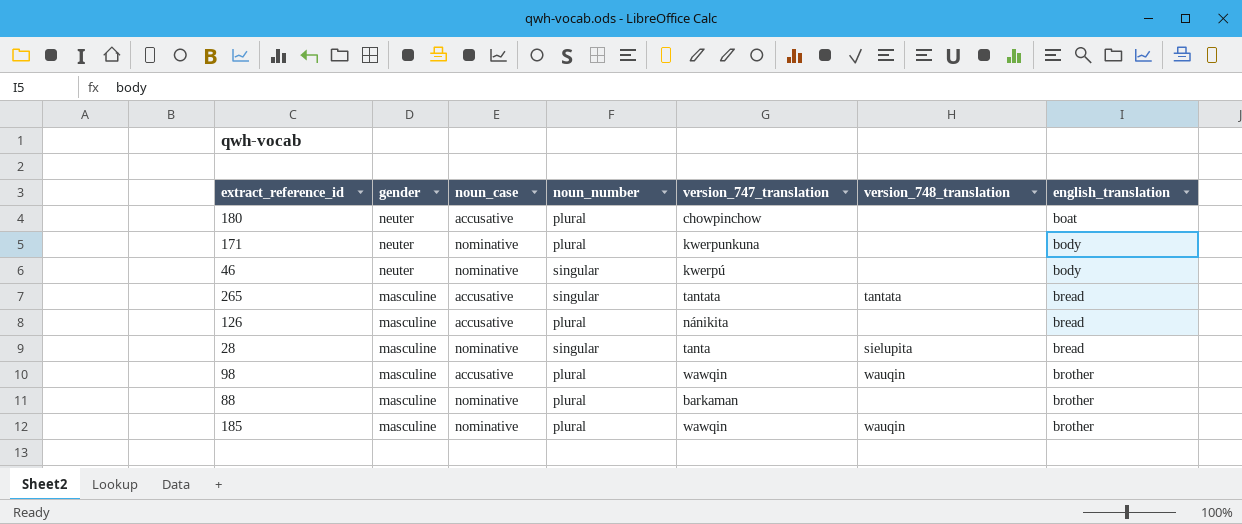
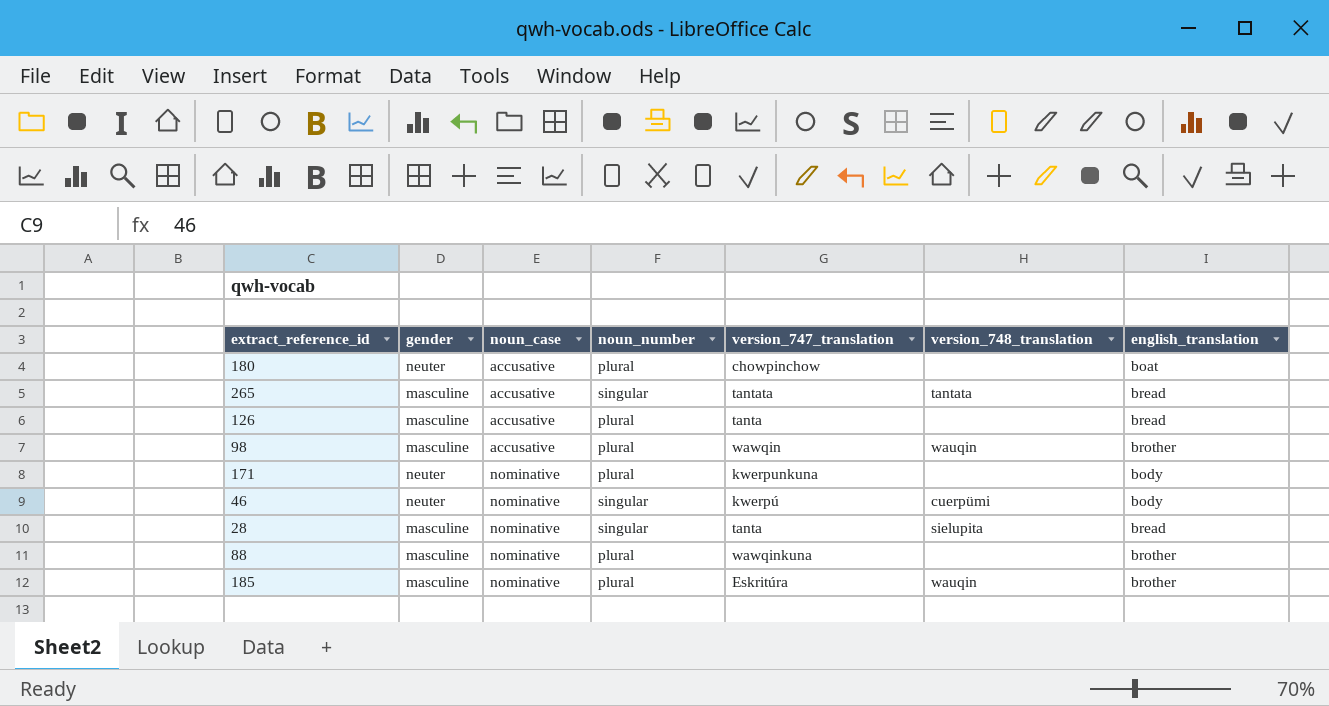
row order: gender descending -> noun_case ascending
126 | version_747_translation: nánikita -> tanta
46 | version_748_translation: none -> cuerpümi
88 | version_747_translation: barkaman -> wawqinkuna
185 | version_747_translation: wawqin -> Eskritúra

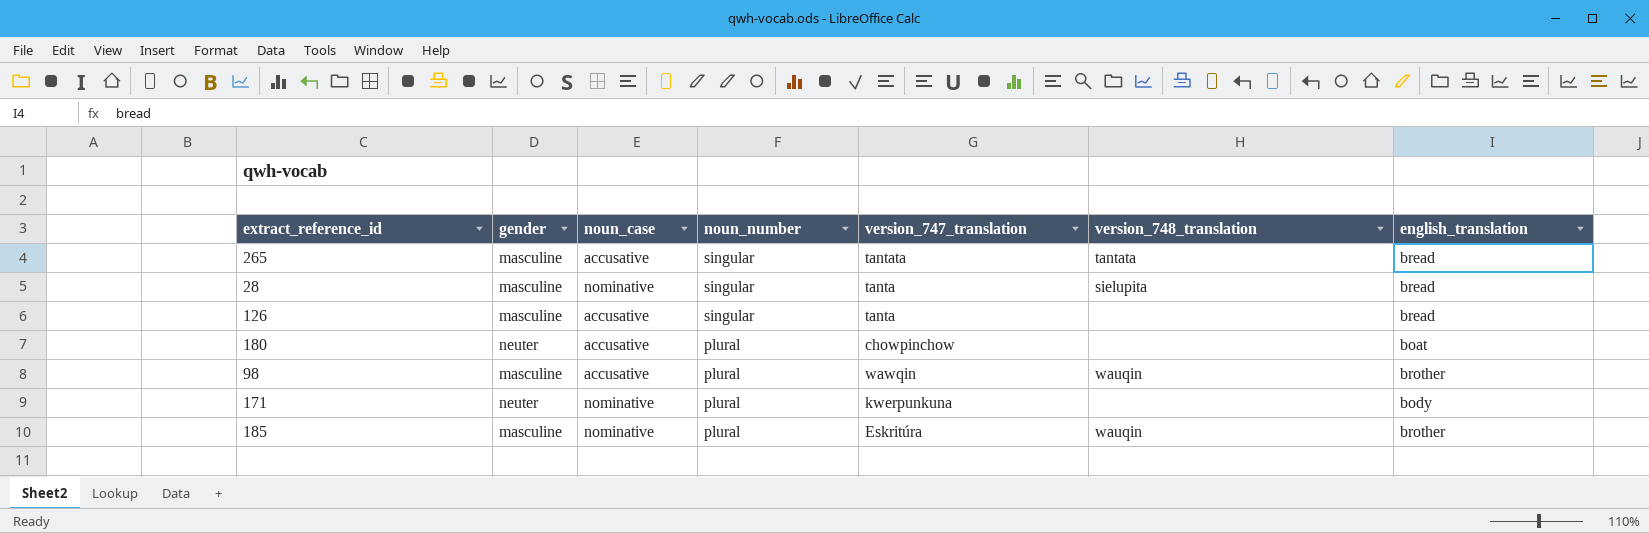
row order: noun_case ascending -> noun_number descending
row 46: neuter | nominative | singular | kwerpú | cuerpümi | body -> none
row 88: masculine | nominative | plural | wawqinkuna | none | brother -> none
126 | noun_number: plural -> singular

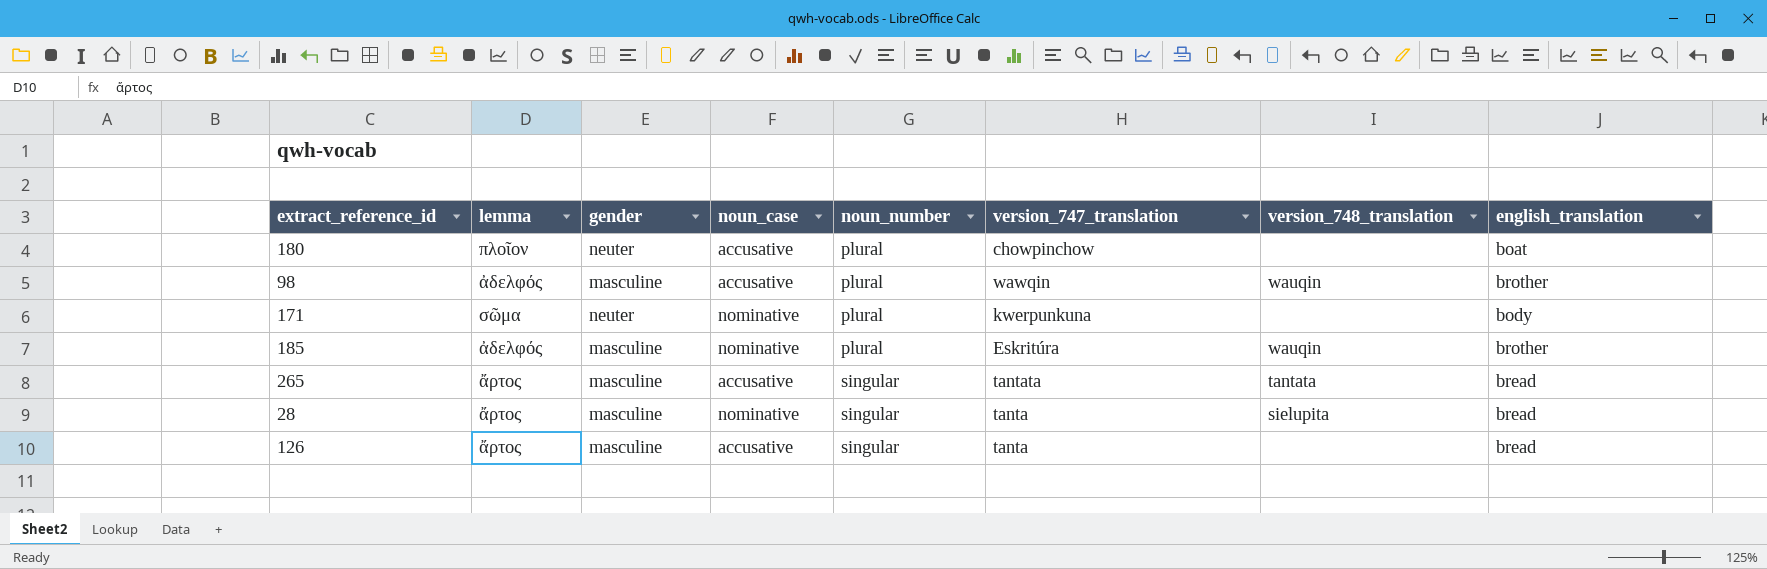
row order: noun_number descending -> noun_number ascending
column lemma | position: none -> 2

